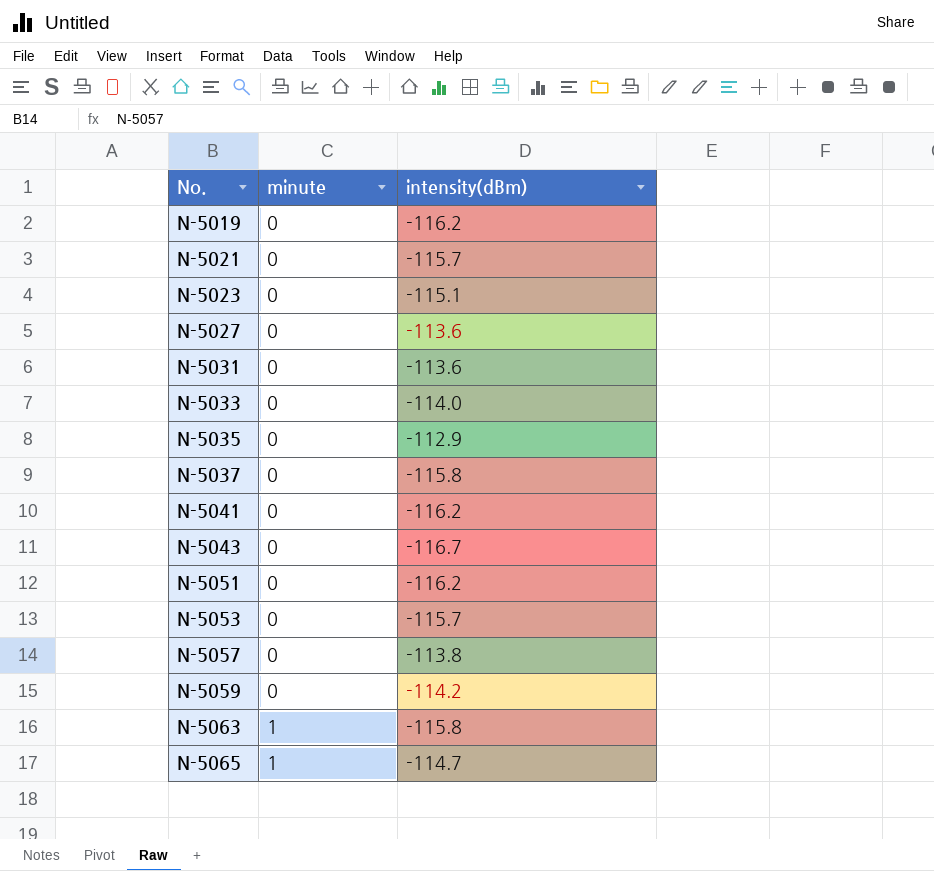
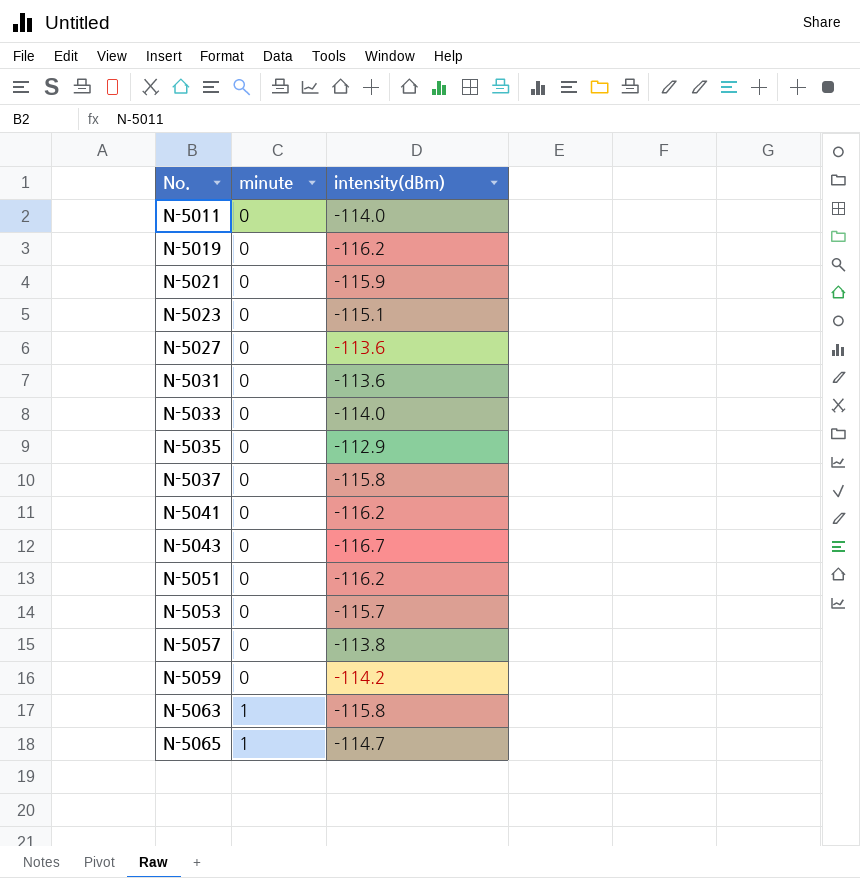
row N-5011: none -> 0 | -114.0
N-5021 | intensity(dBm): -115.7 -> -115.9

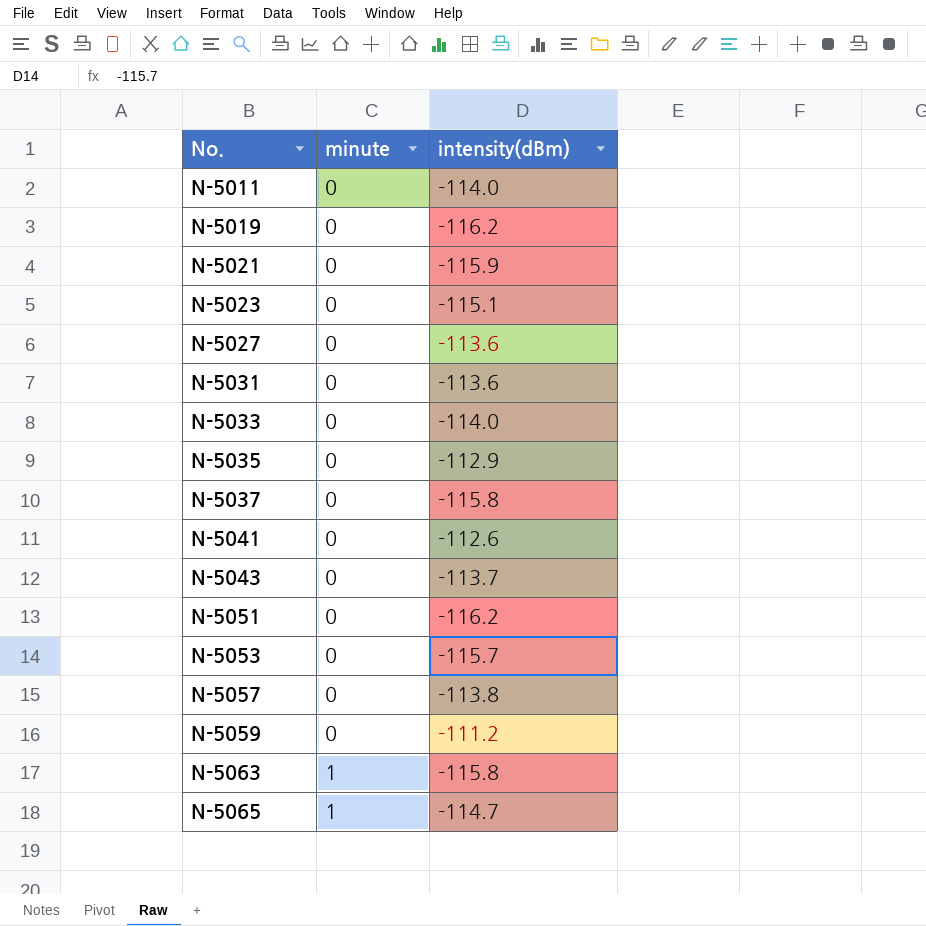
N-5041 | intensity(dBm): -116.2 -> -112.6
N-5043 | intensity(dBm): -116.7 -> -113.7
N-5059 | intensity(dBm): -114.2 -> -111.2

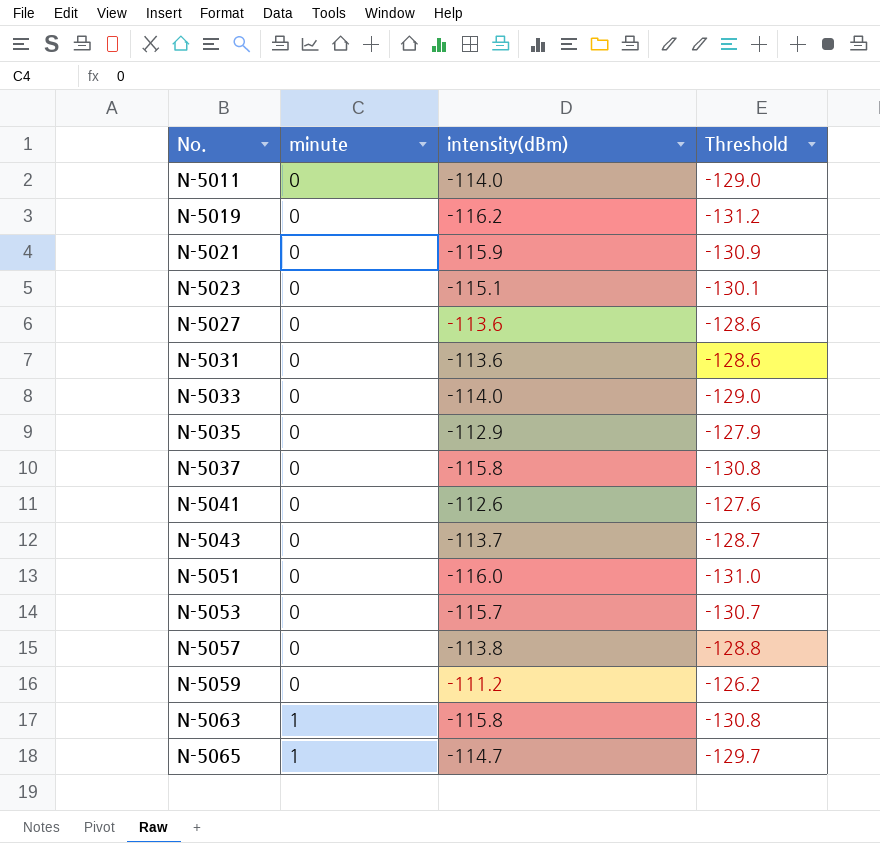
column Threshold | formula: none -> [intensity(dBm)] - 15
N-5051 | intensity(dBm): -116.2 -> -116.0

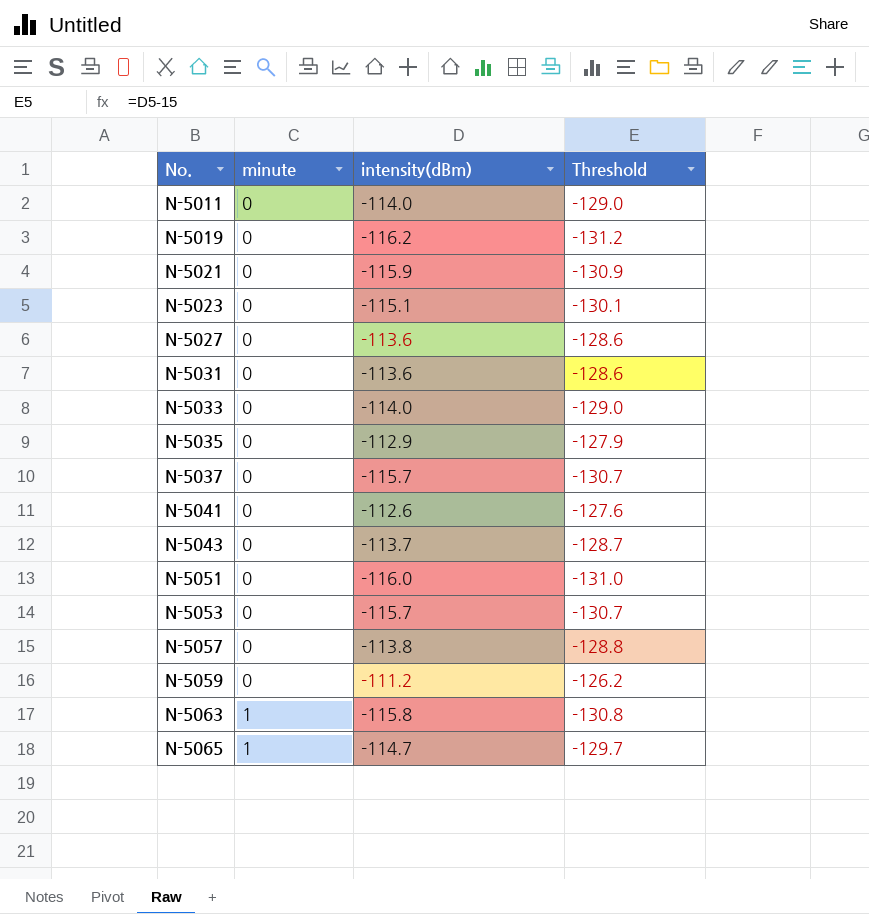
N-5037 | intensity(dBm): -115.8 -> -115.7
N-5037 | Threshold: -130.8 -> -130.7

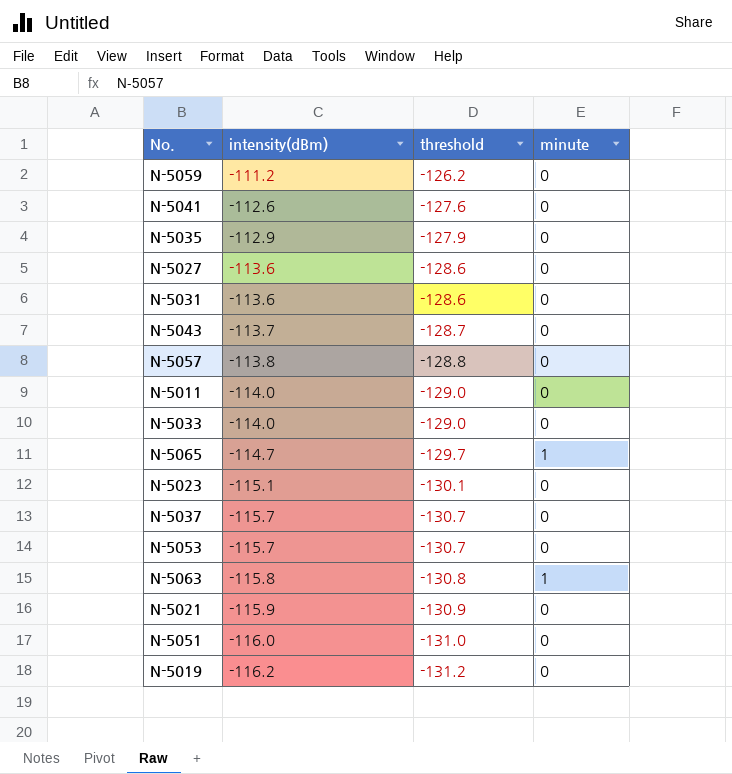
row order: No. ascending -> intensity(dBm) descending
column name: Threshold -> threshold
column minute | position: 2 -> 4

